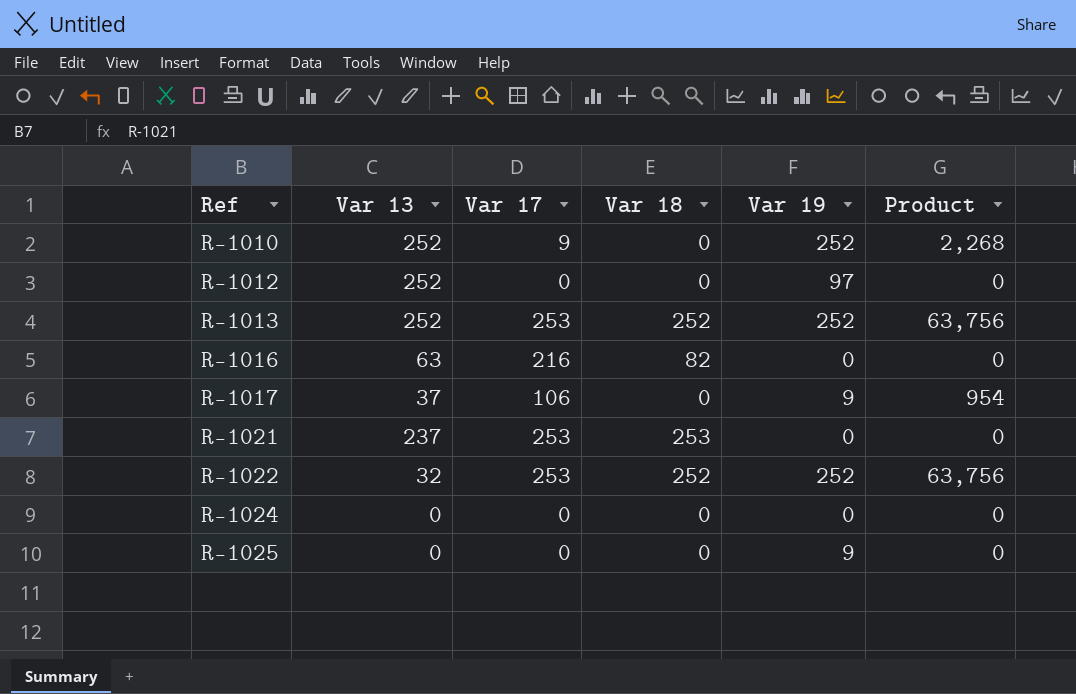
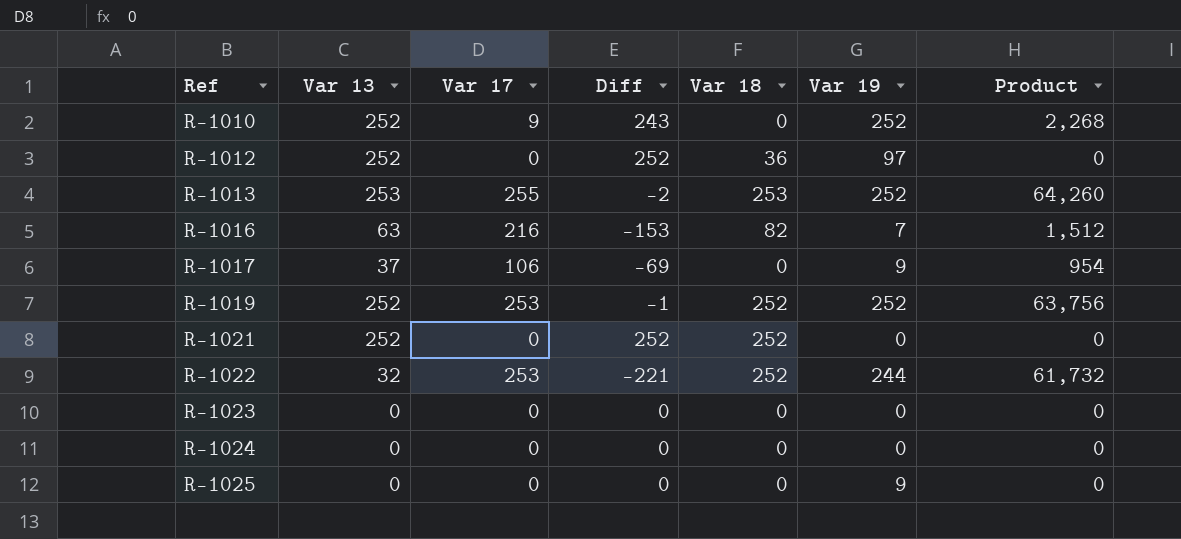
column Diff | formula: none -> [Var 13] - [Var 17]
R-1012 | Var 18: 0 -> 36
R-1013 | Var 13: 252 -> 253
R-1013 | Var 17: 253 -> 255
R-1013 | Var 18: 252 -> 253
R-1013 | Product: 63,756 -> 64,260
R-1016 | Var 19: 0 -> 7
R-1016 | Product: 0 -> 1,512
row R-1019: none -> 252 | 253 | -1 | 252 | 252 | 63,756
R-1021 | Var 13: 237 -> 252
R-1021 | Var 17: 253 -> 0
R-1021 | Var 18: 253 -> 252
R-1022 | Var 19: 252 -> 244
R-1022 | Product: 63,756 -> 61,732
row R-1023: none -> 0 | 0 | 0 | 0 | 0 | 0

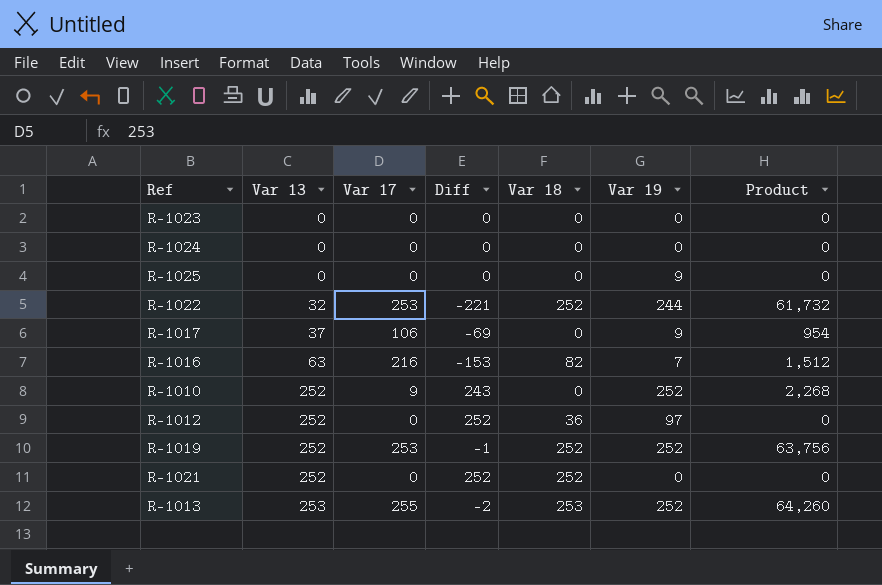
row order: Ref ascending -> Var 13 ascending

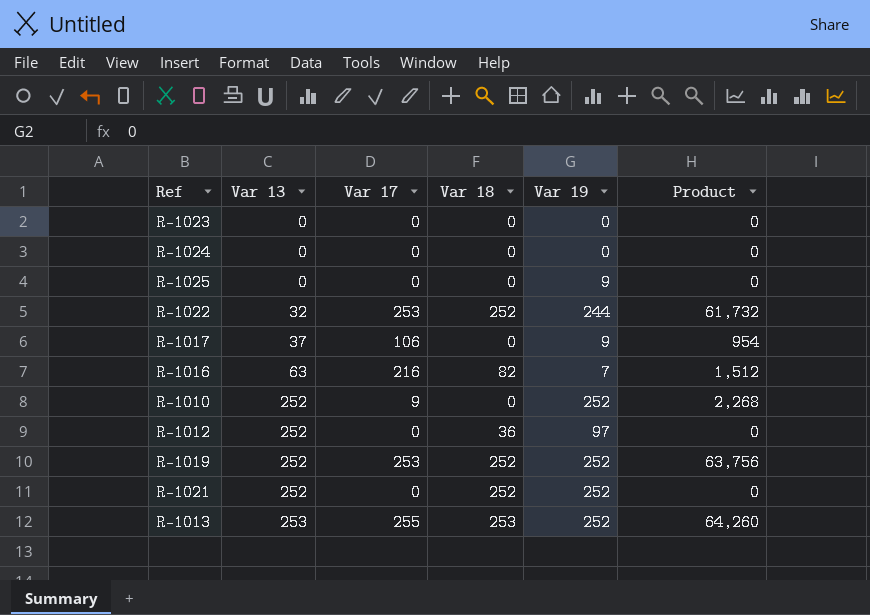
column Diff | formula: [Var 13] - [Var 17] -> none
R-1021 | Var 19: 0 -> 252

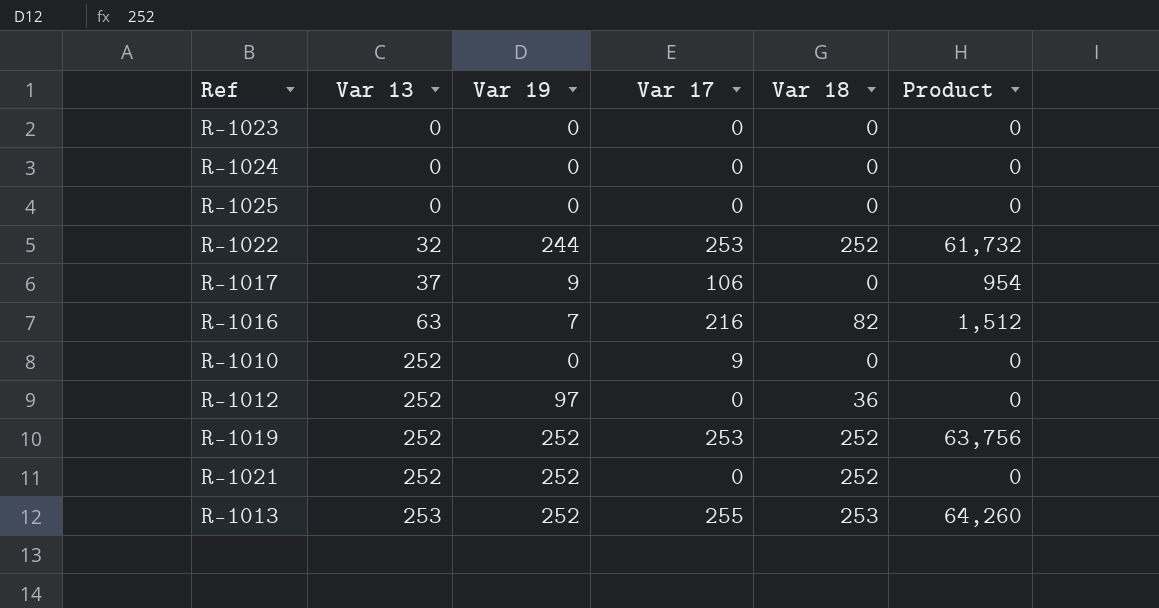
column Var 19 | position: 5 -> 3
R-1025 | Var 19: 9 -> 0
R-1010 | Var 19: 252 -> 0
R-1010 | Product: 2,268 -> 0

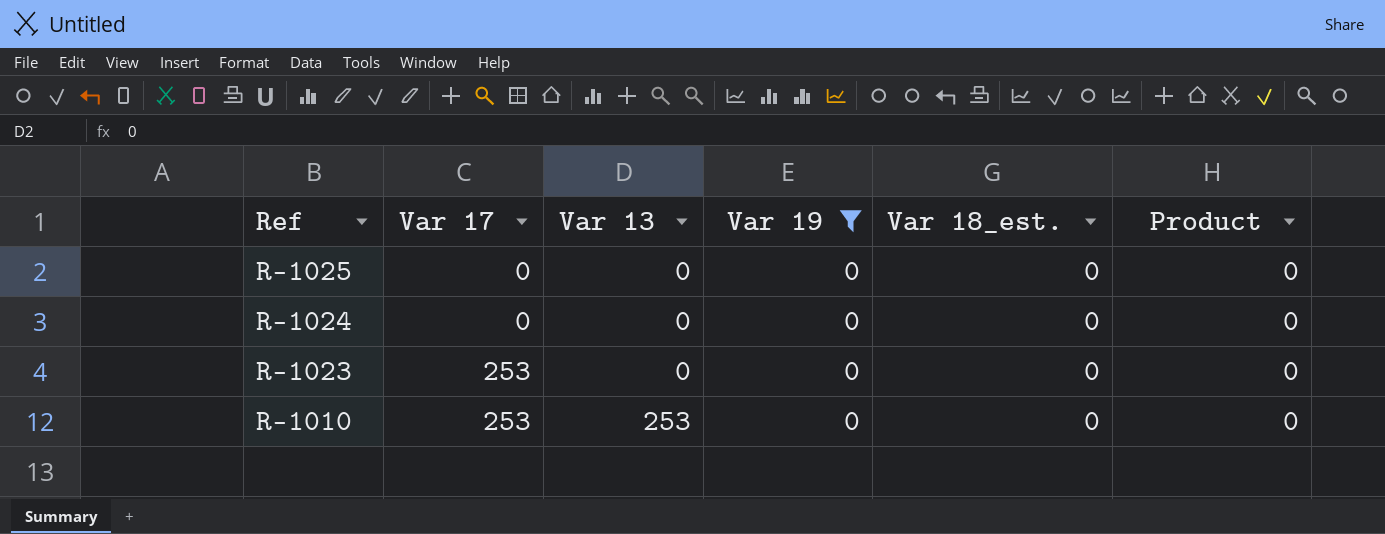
filter: none -> Var 19 = 0
row order: Var 13 ascending -> Ref descending
column Var 17 | position: 4 -> 2
column name: Var 18 -> Var 18_est.
R-1023 | Var 17: 0 -> 253
R-1010 | Var 17: 9 -> 253
R-1010 | Var 13: 252 -> 253

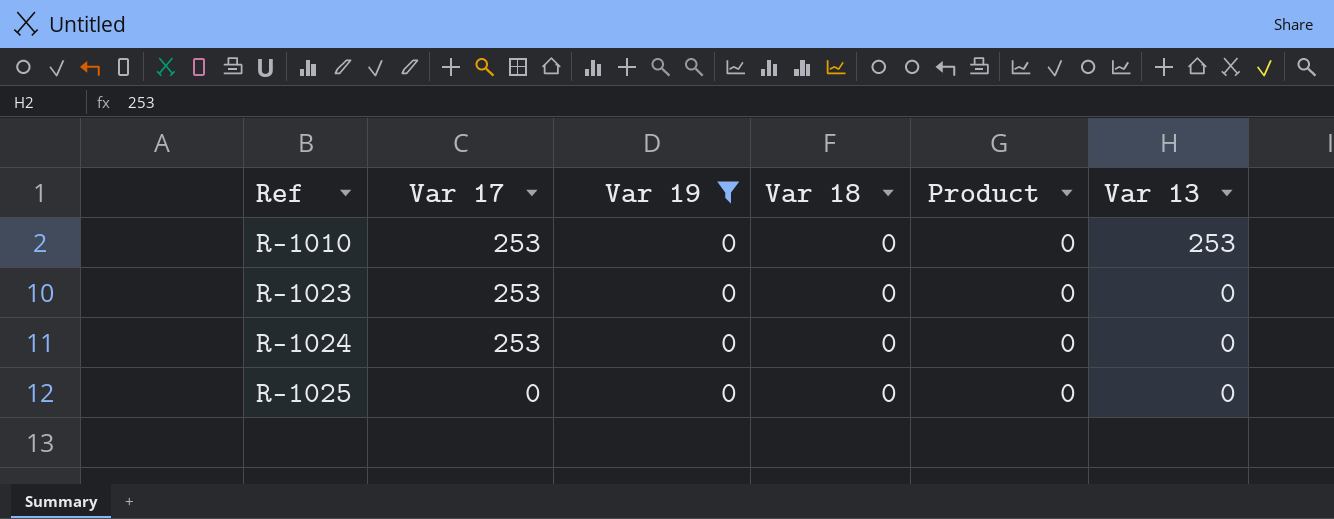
row order: Ref descending -> Ref ascending
column name: Var 18_est. -> Var 18
column Var 13 | position: 3 -> 6
R-1024 | Var 17: 0 -> 253

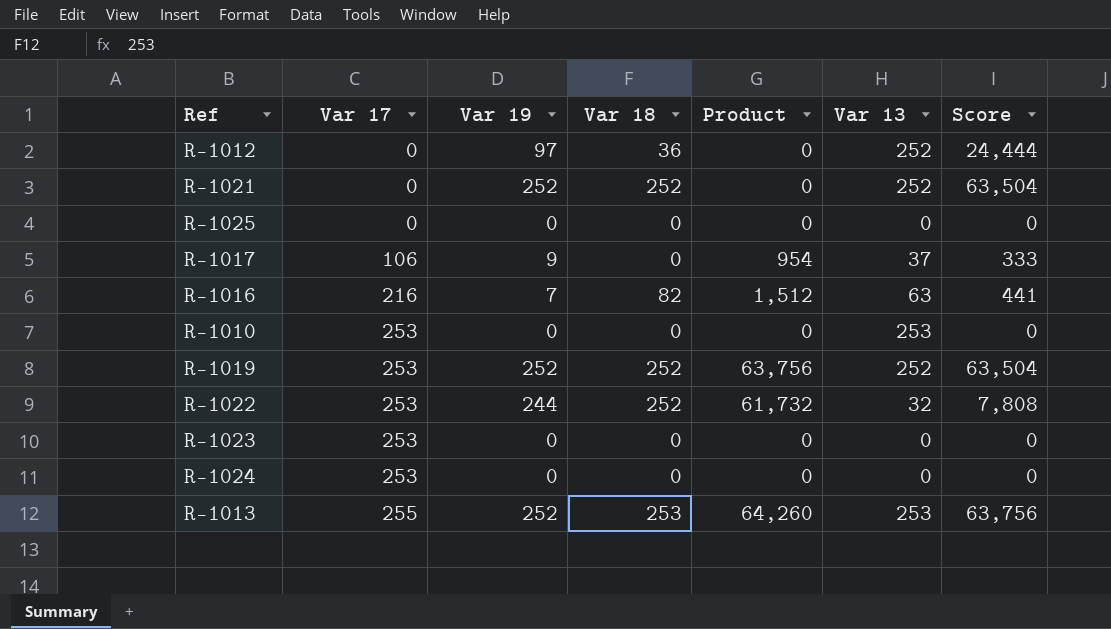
filter: Var 19 = 0 -> none
row order: Ref ascending -> Var 17 ascending
column Score | formula: none -> [Var 19] * [Var 13]

